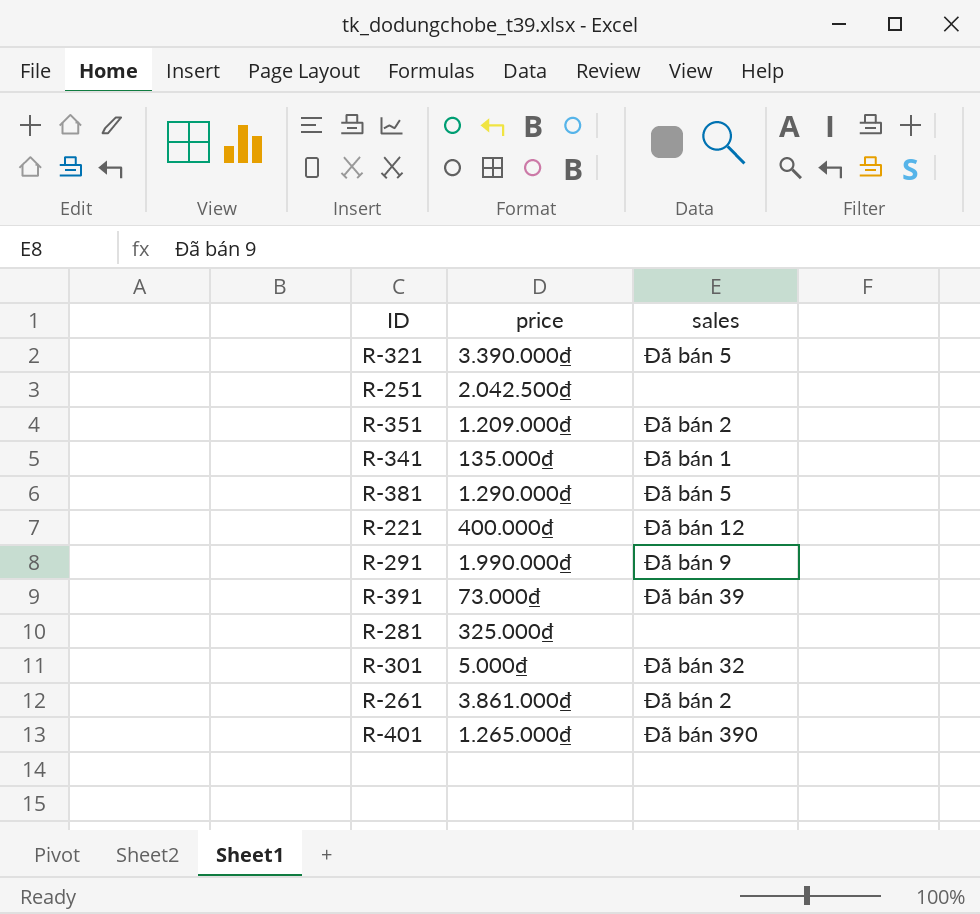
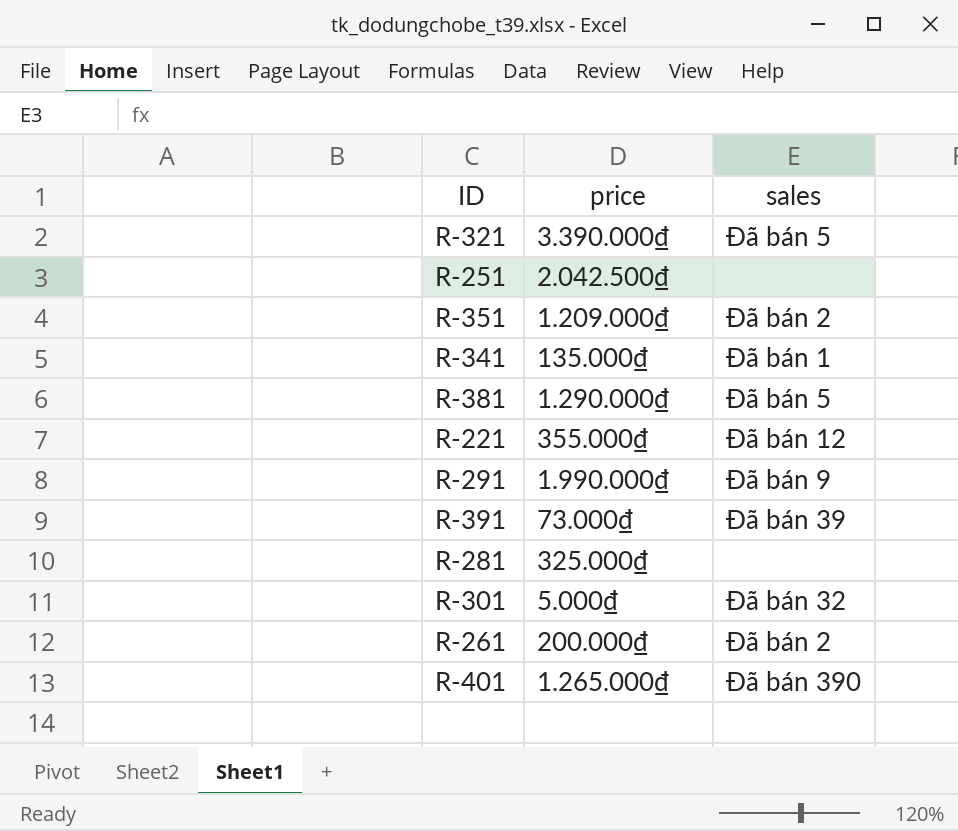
R-221 | price: 400.000₫ -> 355.000₫
R-261 | price: 3.861.000₫ -> 200.000₫

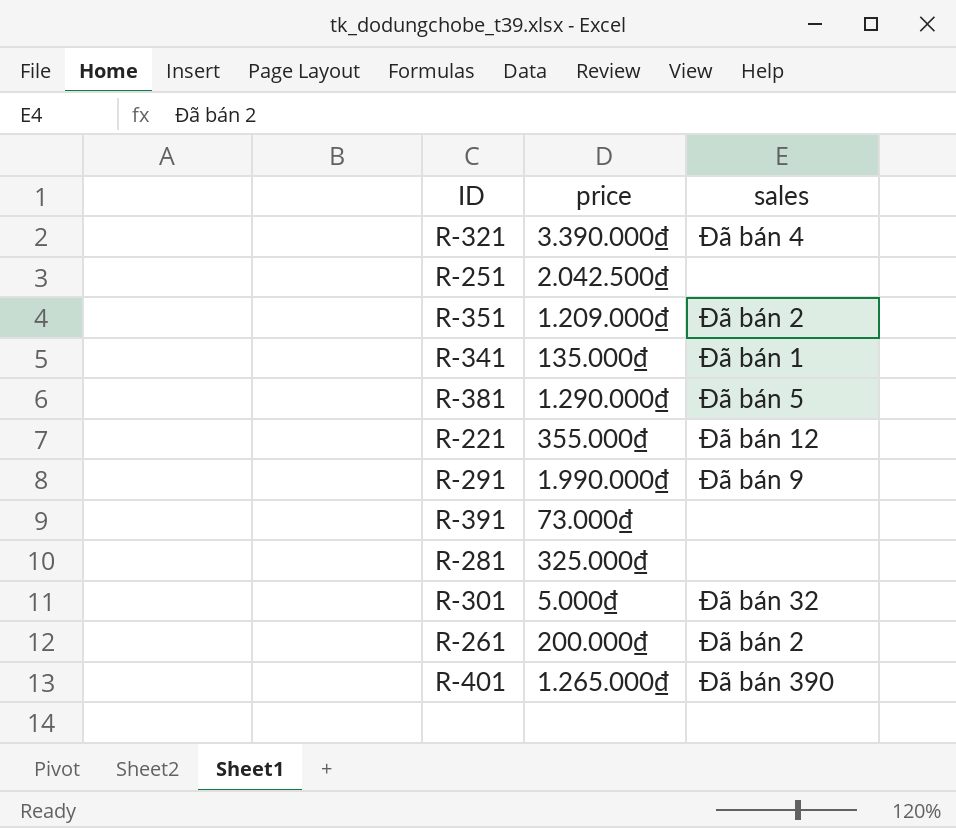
R-321 | sales: Đã bán 5 -> Đã bán 4
R-391 | sales: Đã bán 39 -> none

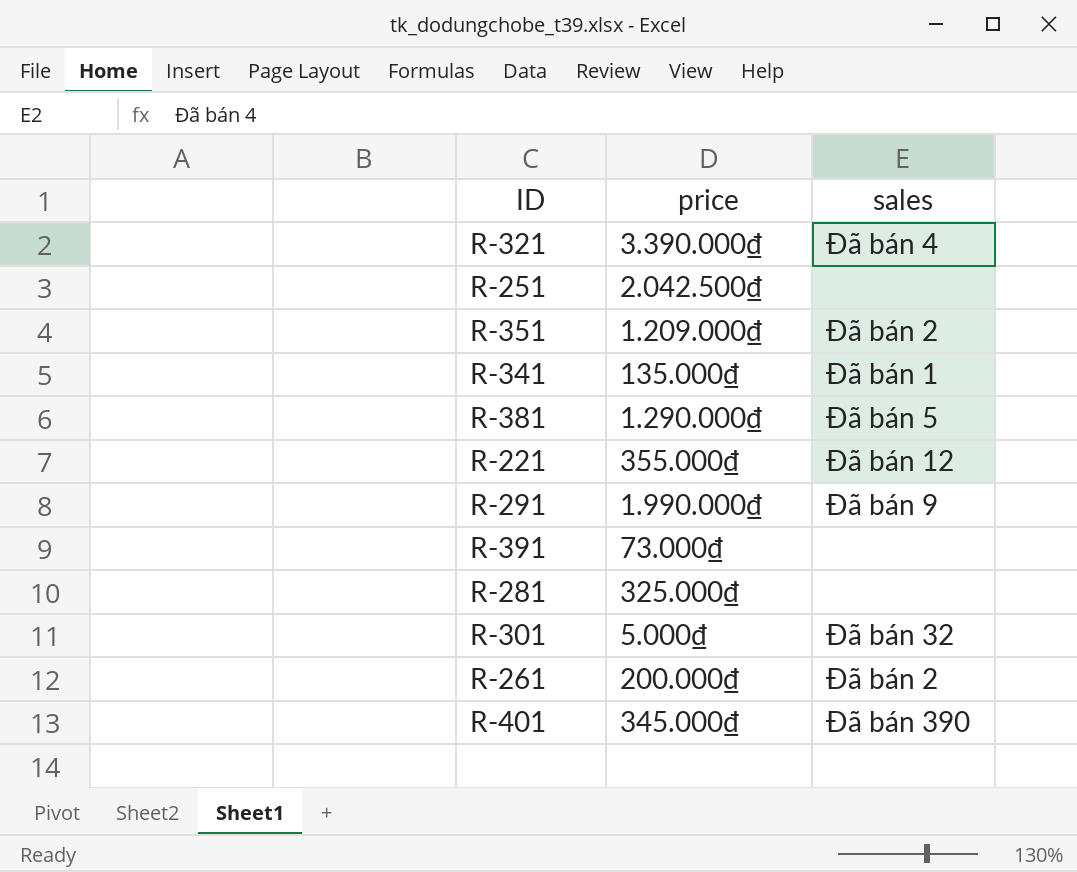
R-401 | price: 1.265.000₫ -> 345.000₫

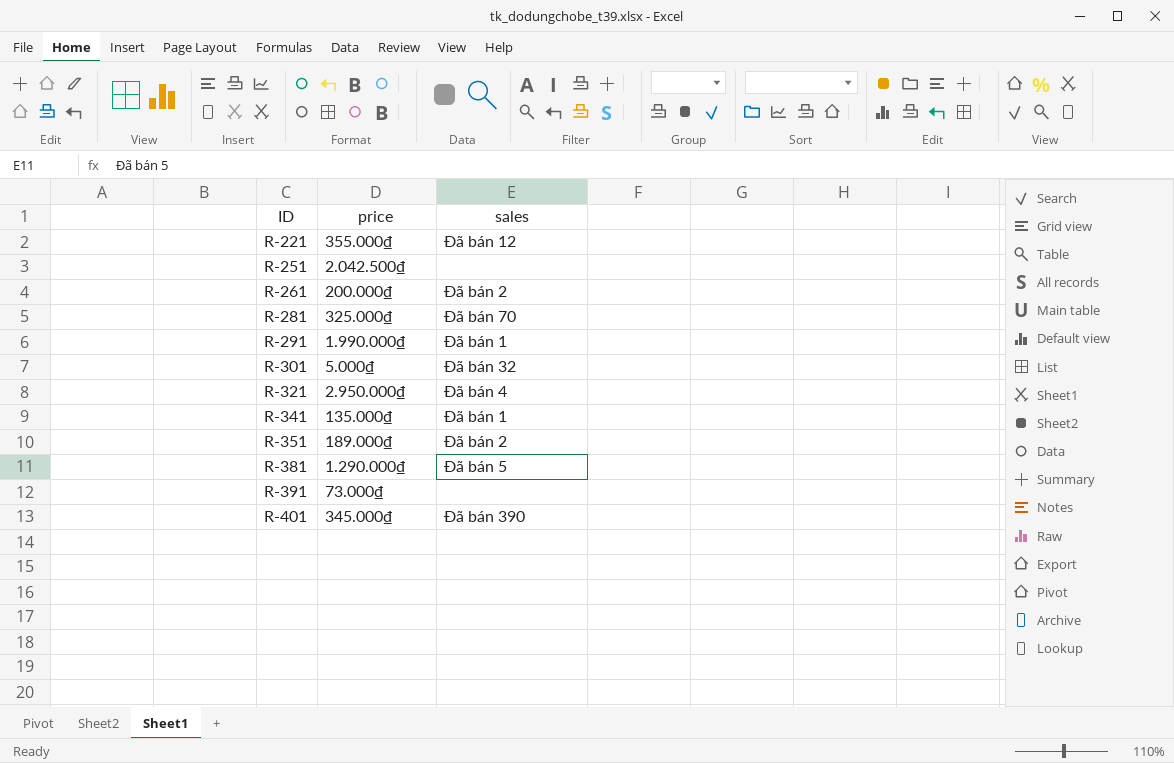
row order: none -> ID ascending
R-281 | sales: none -> Đã bán 70
R-291 | sales: Đã bán 9 -> Đã bán 1
R-321 | price: 3.390.000₫ -> 2.950.000₫
R-351 | price: 1.209.000₫ -> 189.000₫

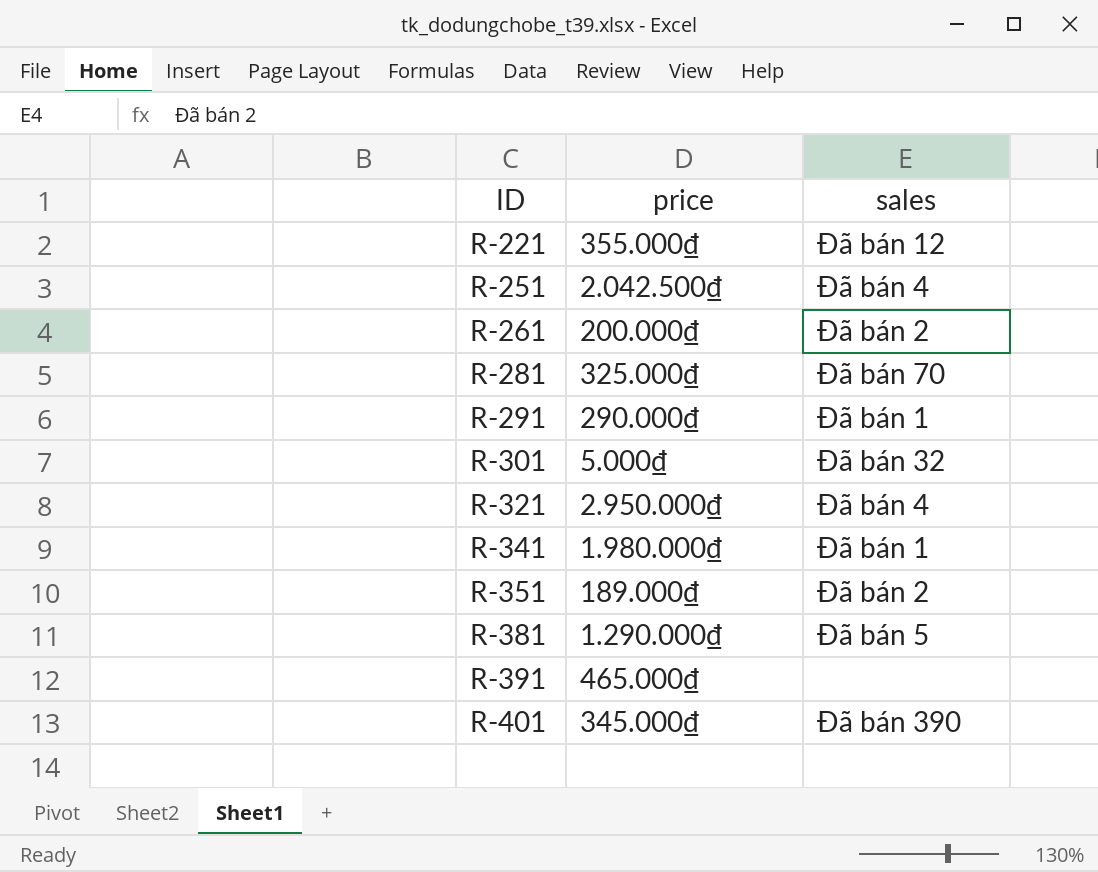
R-251 | sales: none -> Đã bán 4
R-291 | price: 1.990.000₫ -> 290.000₫
R-341 | price: 135.000₫ -> 1.980.000₫
R-391 | price: 73.000₫ -> 465.000₫

